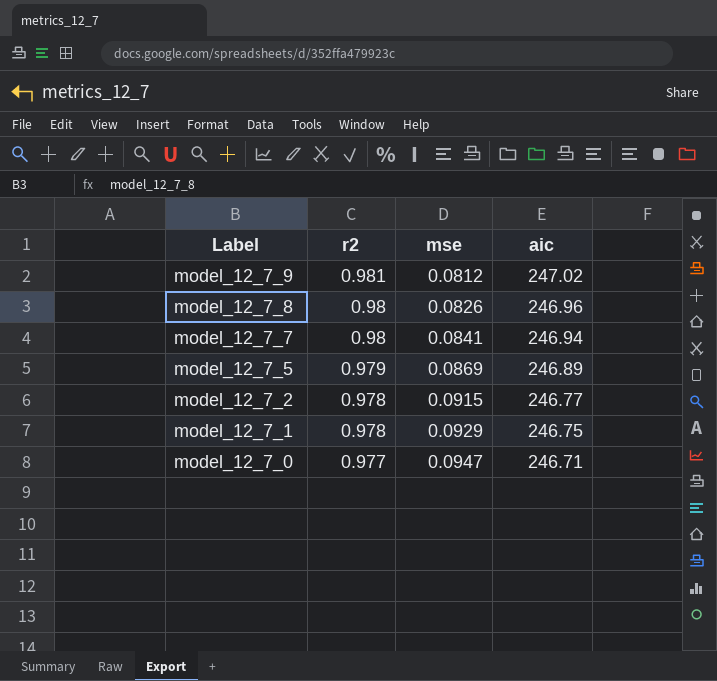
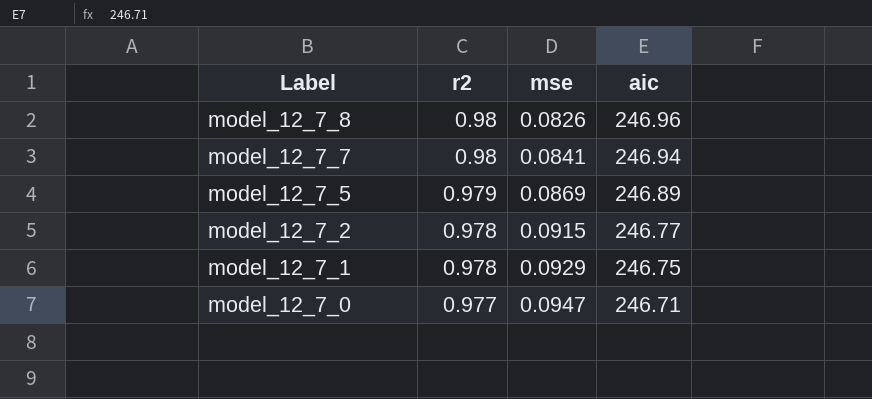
row model_12_7_9: 0.981 | 0.0812 | 247.02 -> none

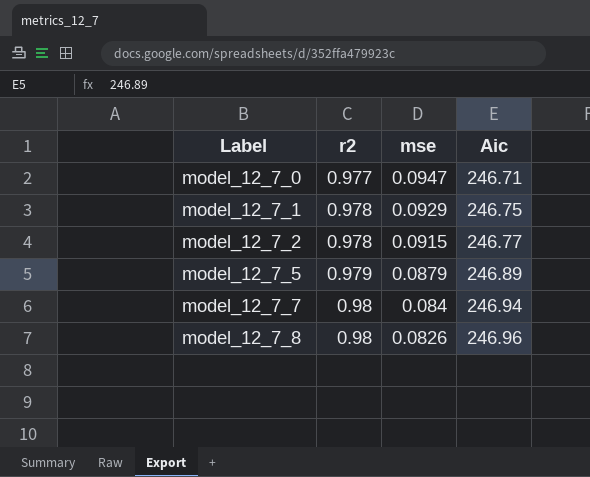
row order: Label descending -> Label ascending
column name: aic -> Aic
model_12_7_5 | mse: 0.0869 -> 0.0879
model_12_7_7 | mse: 0.0841 -> 0.084

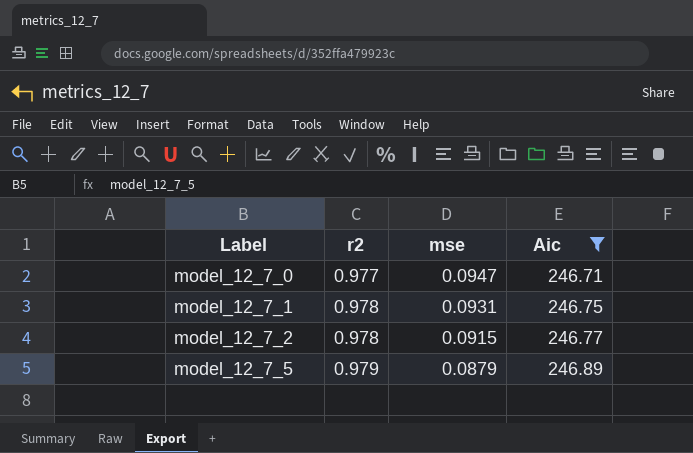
filter: none -> Aic <= 246.89
model_12_7_1 | mse: 0.0929 -> 0.0931

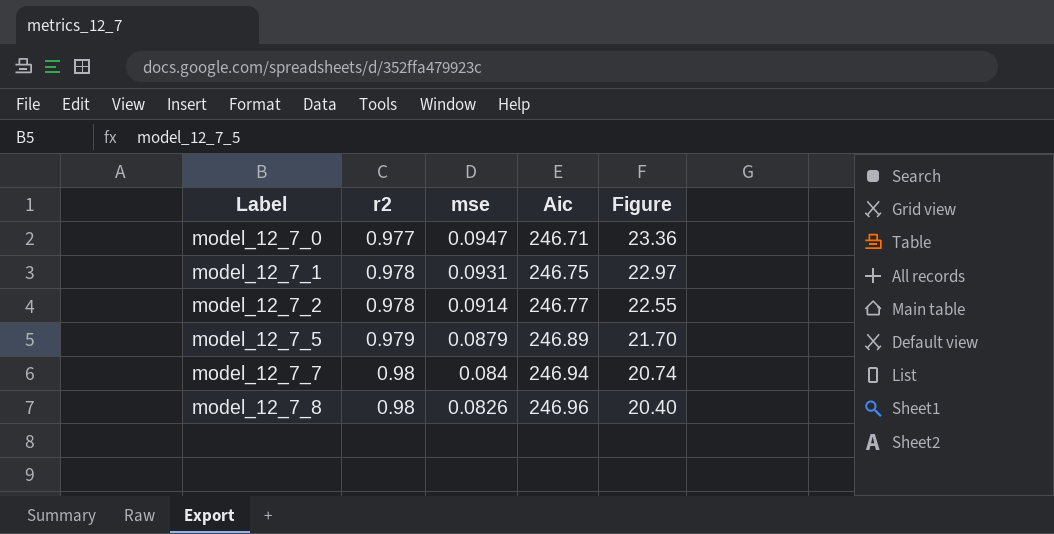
filter: Aic <= 246.89 -> none
column Figure | formula: none -> [mse] * [Aic]
model_12_7_2 | mse: 0.0915 -> 0.0914

